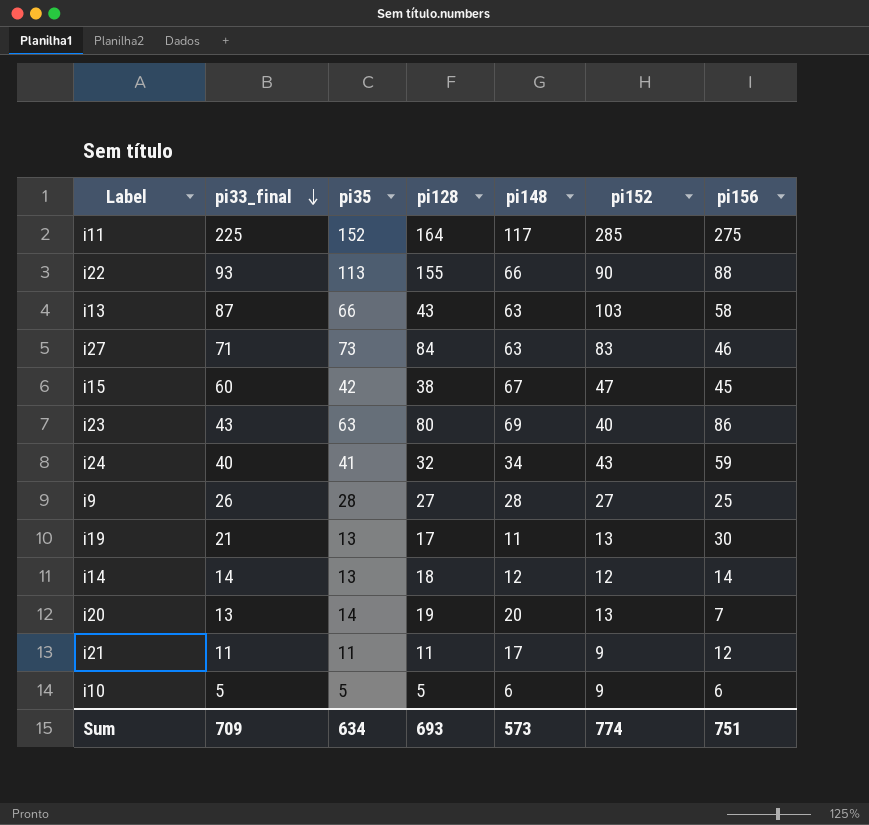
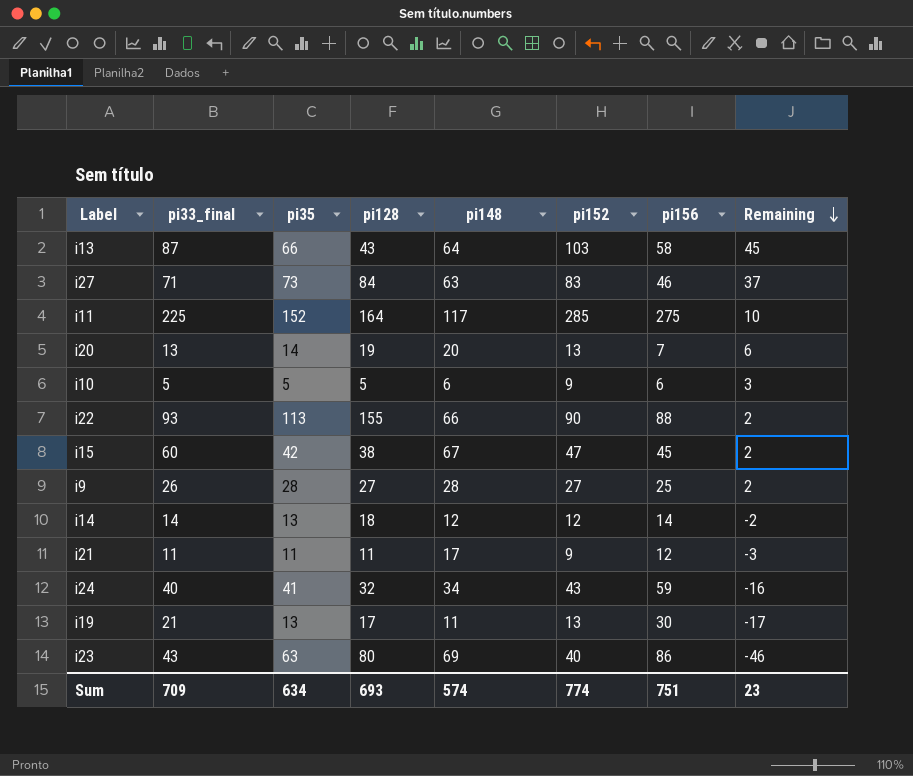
row order: pi33_final descending -> Remaining descending
column Remaining | formula: none -> [pi152] - [pi156]
i13 | pi148: 63 -> 64
Sum | pi148: 573 -> 574

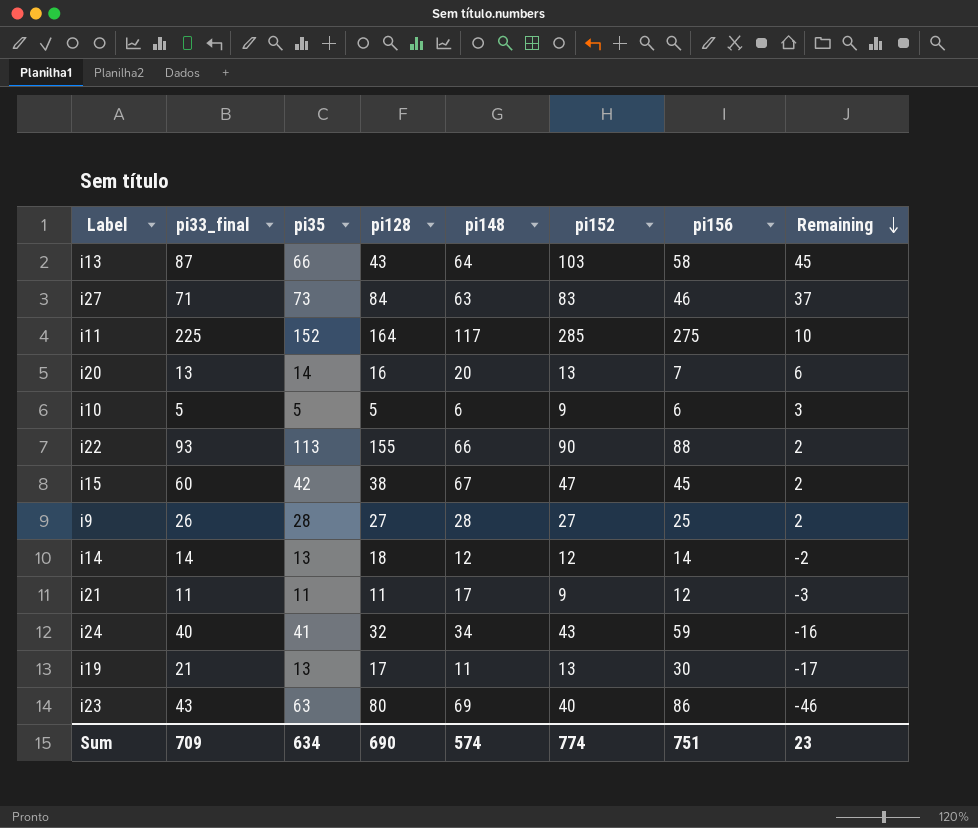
i20 | pi128: 19 -> 16
Sum | pi128: 693 -> 690

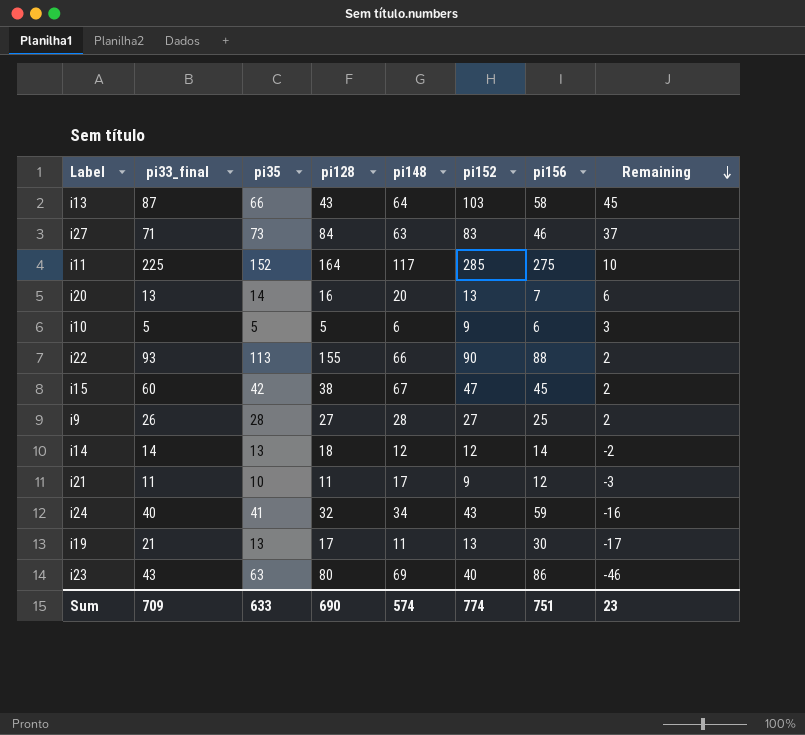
i21 | pi35: 11 -> 10
Sum | pi35: 634 -> 633

